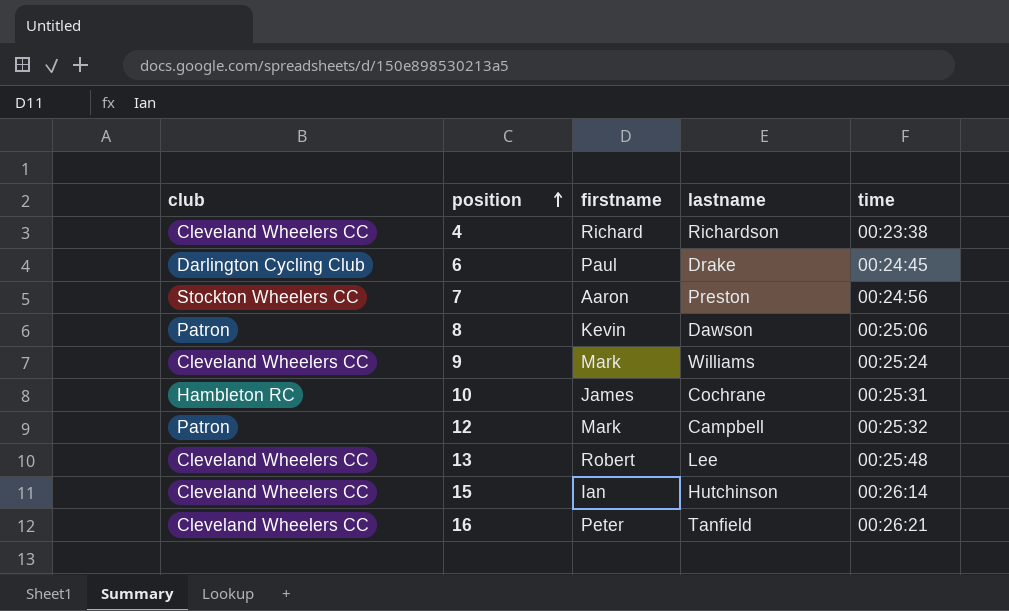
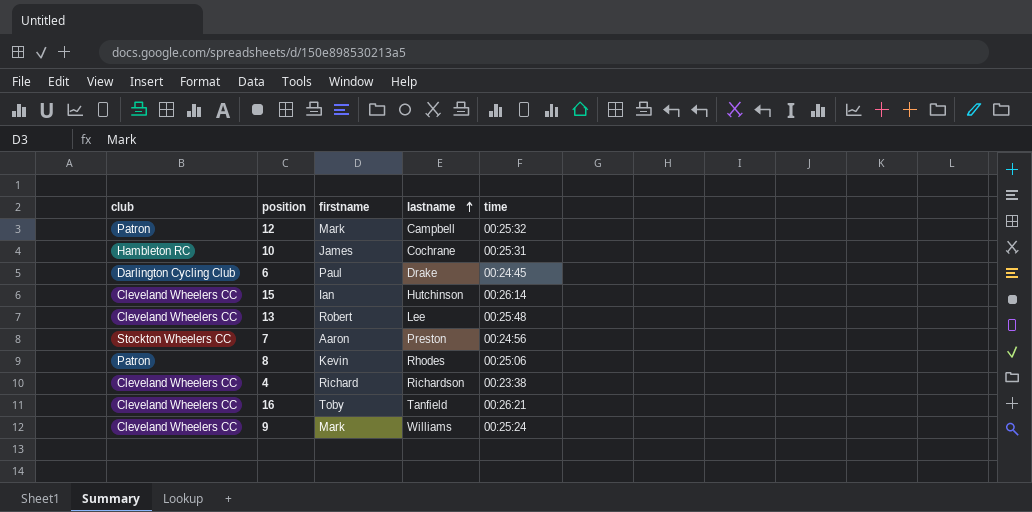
row order: position ascending -> lastname ascending
8 | lastname: Dawson -> Rhodes
16 | firstname: Peter -> Toby

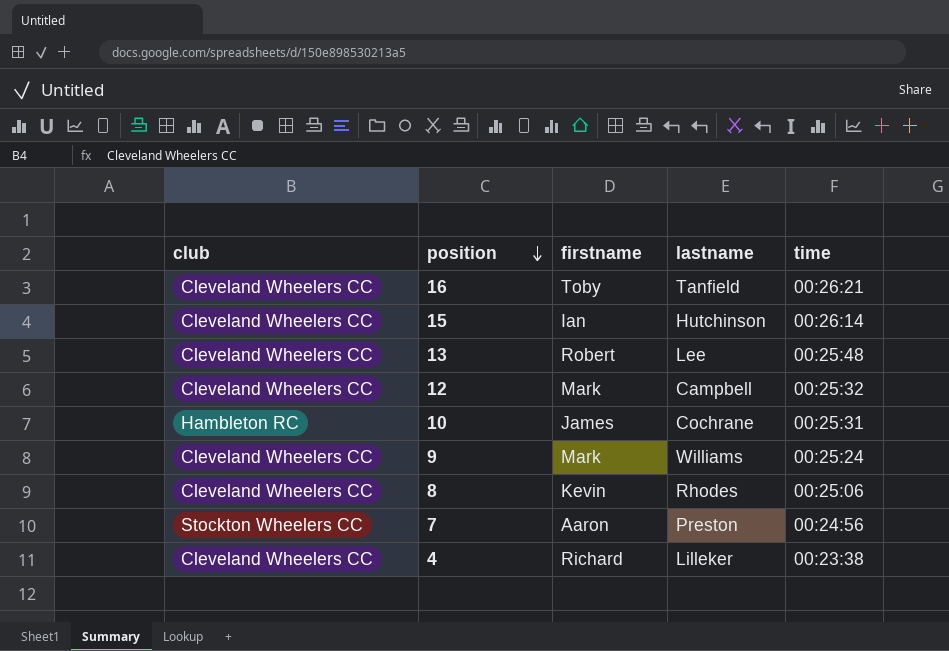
row order: lastname ascending -> position descending
row 6: Darlington Cycling Club | Paul | Drake | 00:24:45 -> none
12 | club: Patron -> Cleveland Wheelers CC
8 | club: Patron -> Cleveland Wheelers CC
4 | lastname: Richardson -> Lilleker

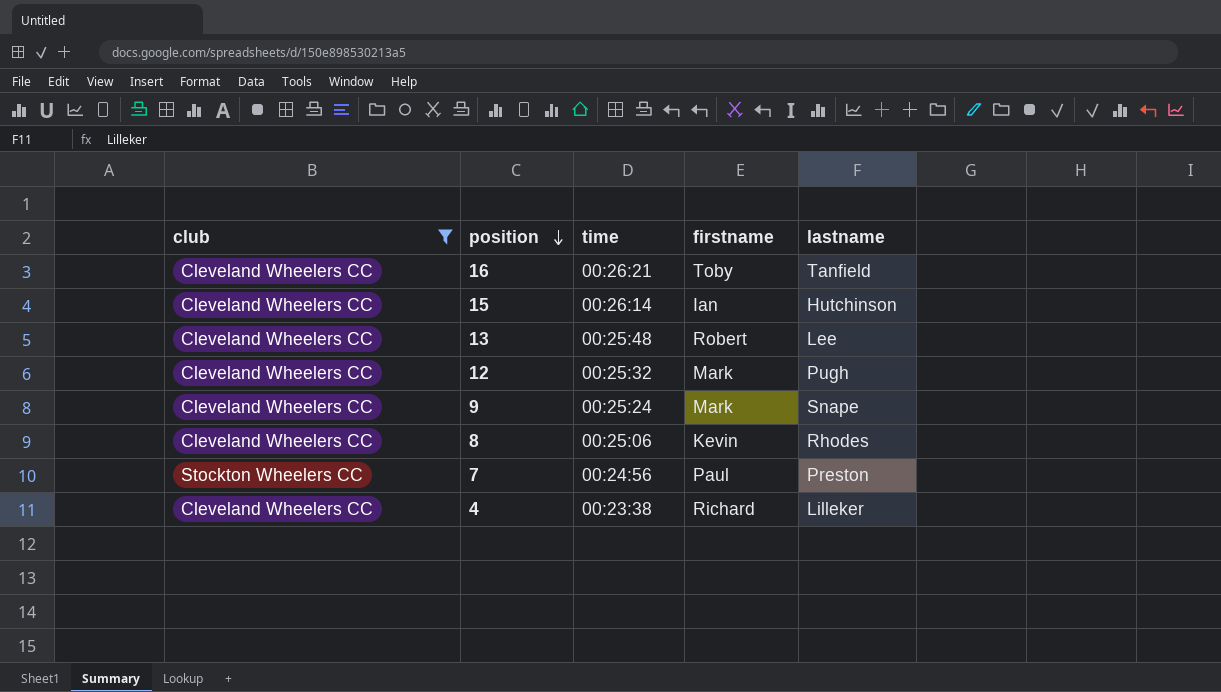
filter: none -> club != Hambleton RC
column time | position: 5 -> 3
12 | lastname: Campbell -> Pugh
9 | lastname: Williams -> Snape
7 | firstname: Aaron -> Paul

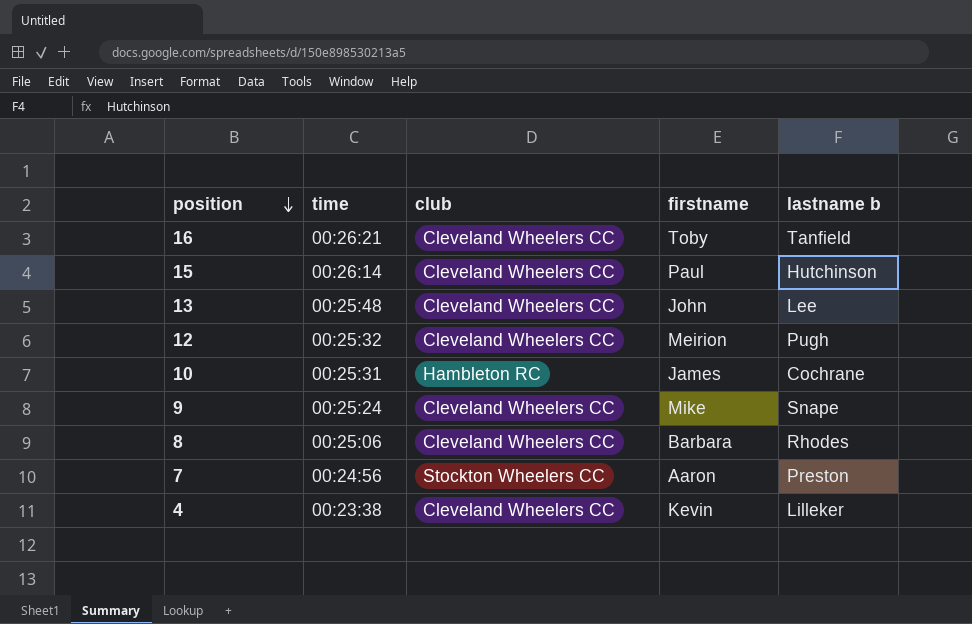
filter: club != Hambleton RC -> none
column club | position: 1 -> 3
column name: lastname -> lastname b
15 | firstname: Ian -> Paul
13 | firstname: Robert -> John
12 | firstname: Mark -> Meirion
9 | firstname: Mark -> Mike
8 | firstname: Kevin -> Barbara
7 | firstname: Paul -> Aaron
4 | firstname: Richard -> Kevin

